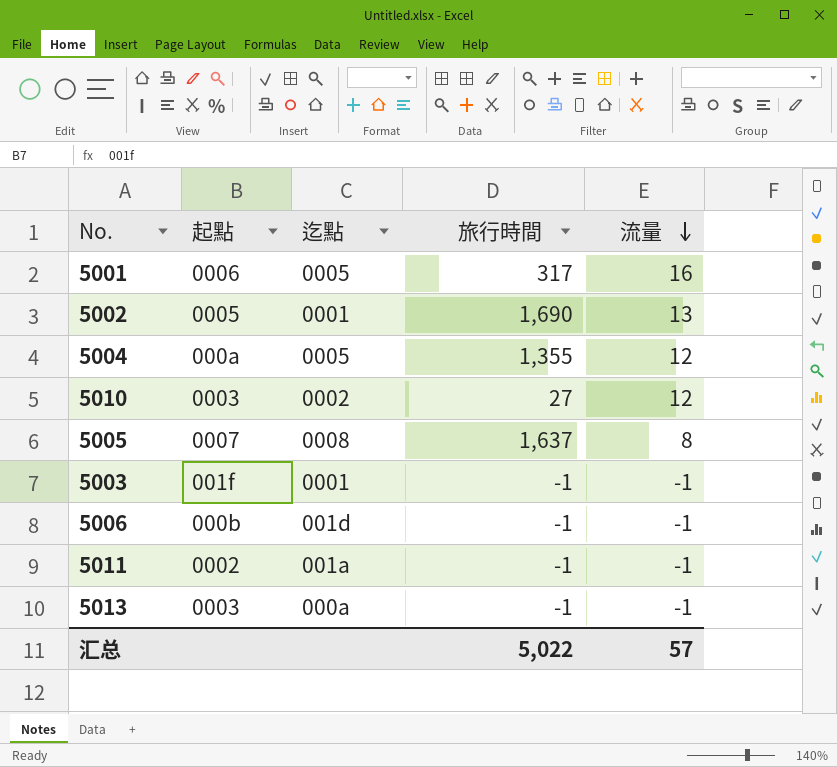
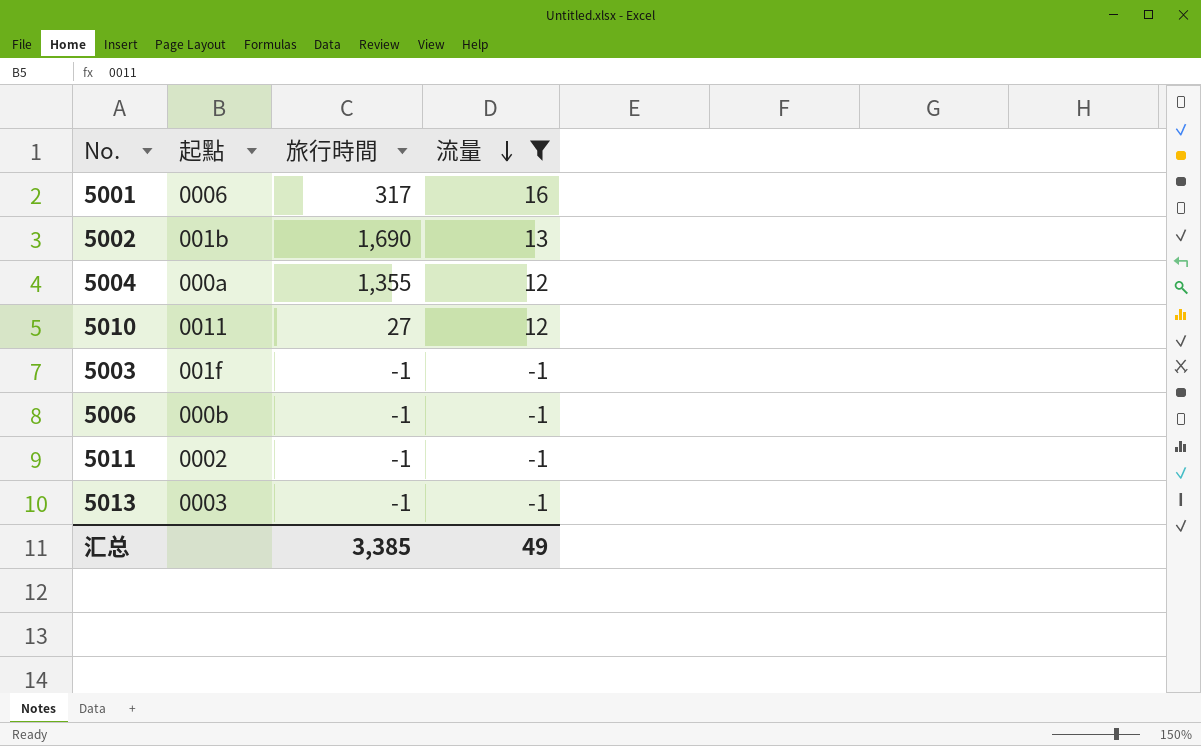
filter: none -> 流量 != 8
column 迄點 | position: 3 -> none
5002 | 起點: 0005 -> 001b
5010 | 起點: 0003 -> 0011
汇总 | 旅行時間: 5,022 -> 3,385
汇总 | 流量: 57 -> 49

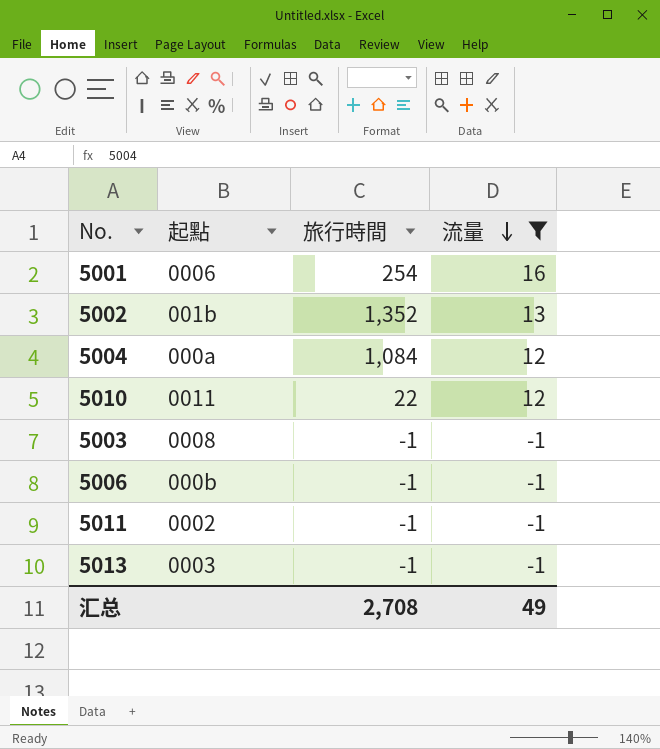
5001 | 旅行時間: 317 -> 254
5002 | 旅行時間: 1,690 -> 1,352
5004 | 旅行時間: 1,355 -> 1,084
5010 | 旅行時間: 27 -> 22
5003 | 起點: 001f -> 0008
汇总 | 旅行時間: 3,385 -> 2,708

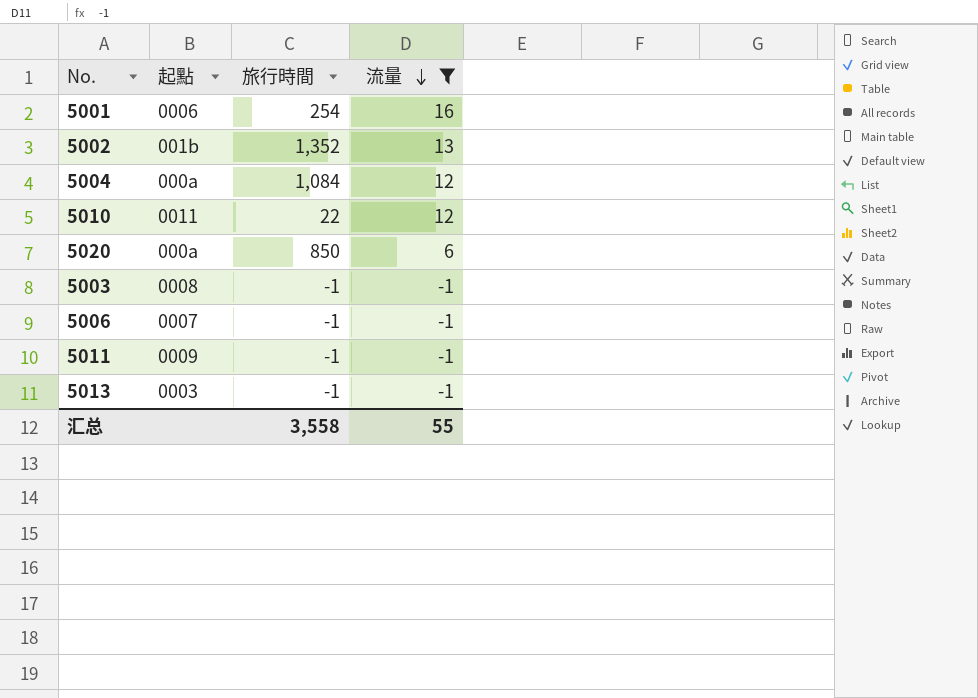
row 5020: none -> 000a | 850 | 6
5006 | 起點: 000b -> 0007
5011 | 起點: 0002 -> 0009
汇总 | 旅行時間: 2,708 -> 3,558
汇总 | 流量: 49 -> 55

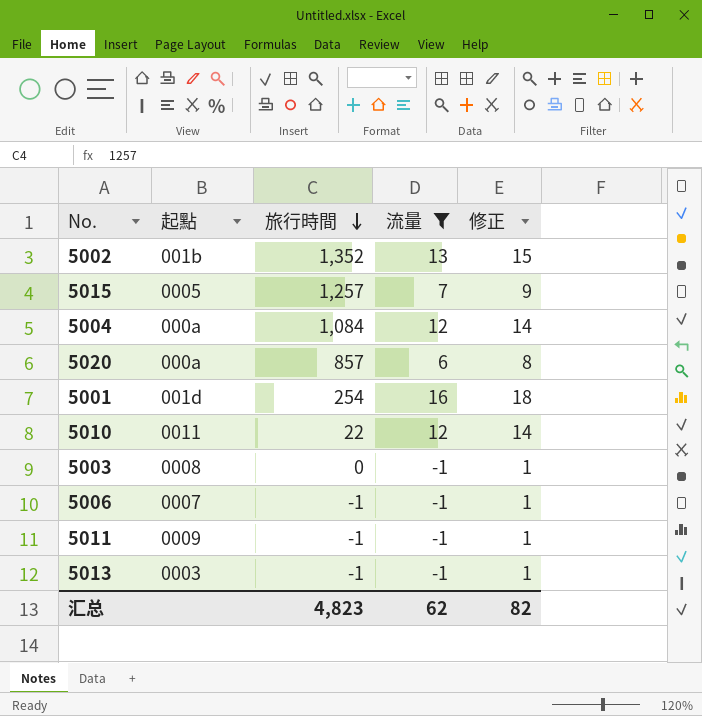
row order: 流量 descending -> 旅行時間 descending
column 修正 | formula: none -> [流量] + 2
row 5015: none -> 0005 | 1,257 | 7 | 9
5020 | 旅行時間: 850 -> 857
5001 | 起點: 0006 -> 001d
5003 | 旅行時間: -1 -> 0
汇总 | 旅行時間: 3,558 -> 4,823
汇总 | 流量: 55 -> 62

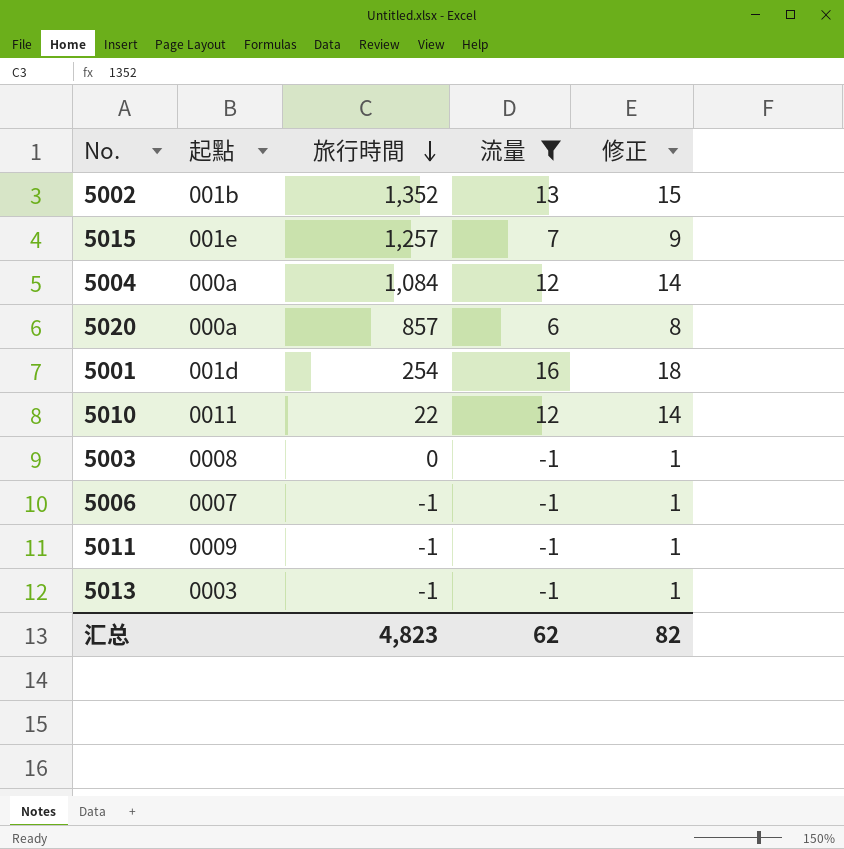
5015 | 起點: 0005 -> 001e

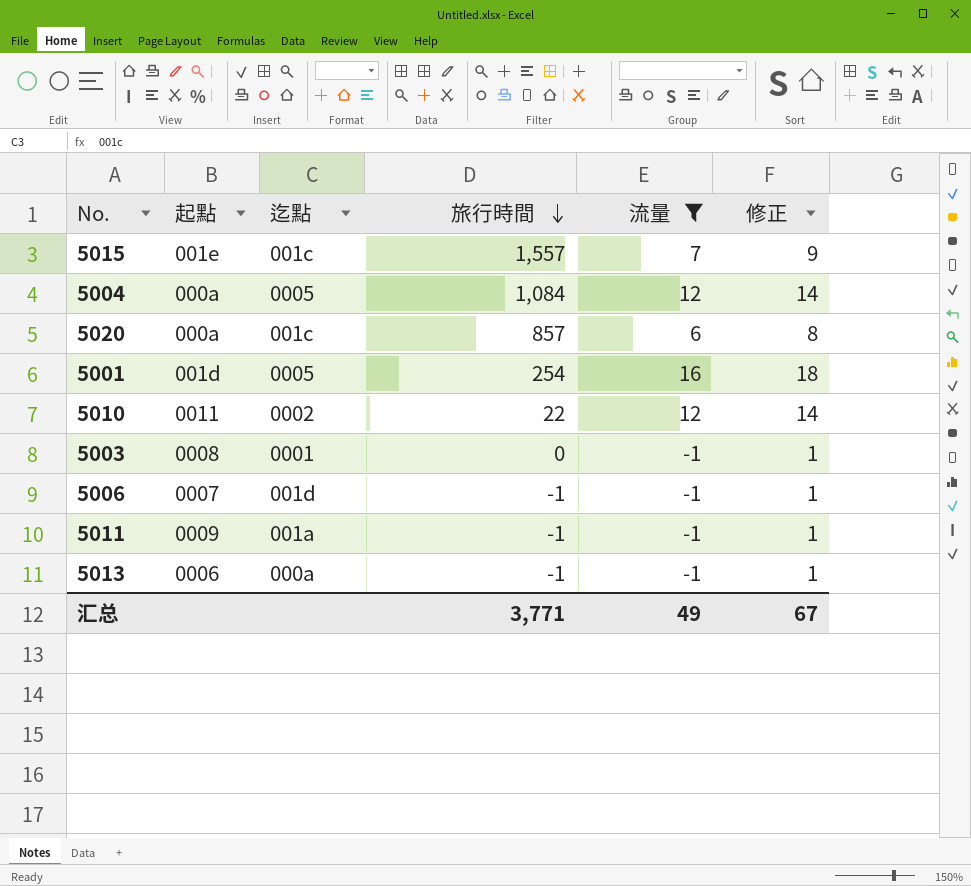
column 迄點 | position: none -> 3
row 5002: 001b | 1,352 | 13 | 15 -> none
5015 | 旅行時間: 1,257 -> 1,557
5013 | 起點: 0003 -> 0006
汇总 | 旅行時間: 4,823 -> 3,771
汇总 | 流量: 62 -> 49
汇总 | 修正: 82 -> 67

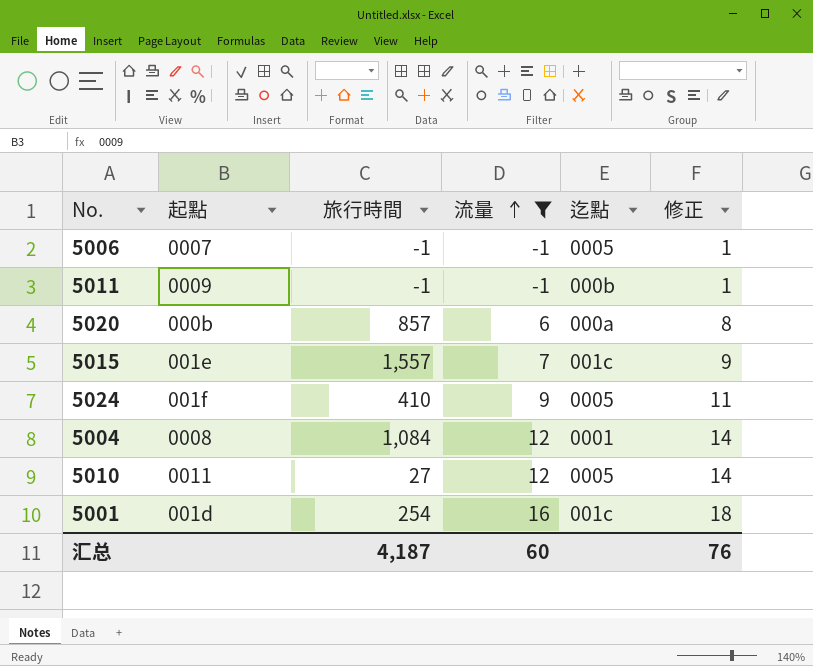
row order: 旅行時間 descending -> 流量 ascending
column 迄點 | position: 3 -> 5
row 5003: 0008 | 0001 | 0 | -1 | 1 -> none
row 5013: 0006 | 000a | -1 | -1 | 1 -> none
5006 | 迄點: 001d -> 0005
5011 | 迄點: 001a -> 000b
5020 | 起點: 000a -> 000b
5020 | 迄點: 001c -> 000a
row 5024: none -> 001f | 410 | 9 | 0005 | 11
5004 | 起點: 000a -> 0008
5004 | 迄點: 0005 -> 0001
5010 | 旅行時間: 22 -> 27
5010 | 迄點: 0002 -> 0005
5001 | 迄點: 0005 -> 001c
汇总 | 旅行時間: 3,771 -> 4,187
汇总 | 流量: 49 -> 60
汇总 | 修正: 67 -> 76

